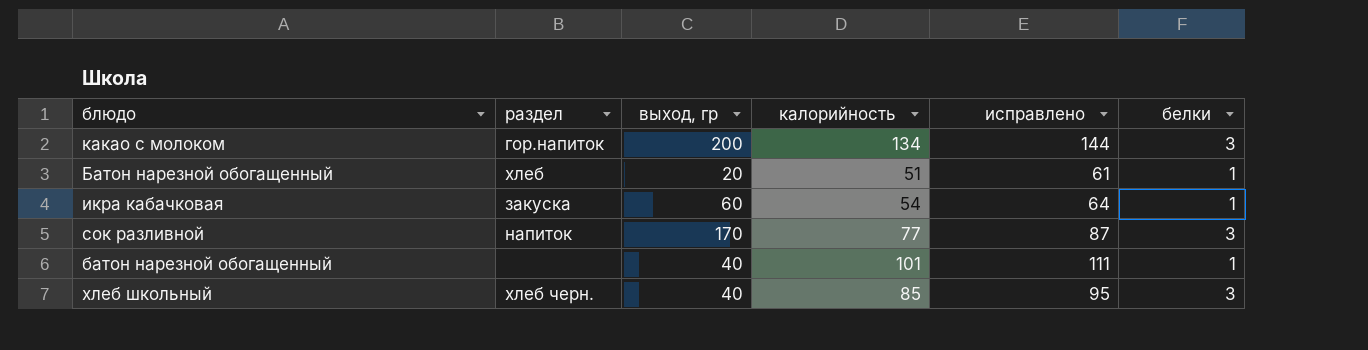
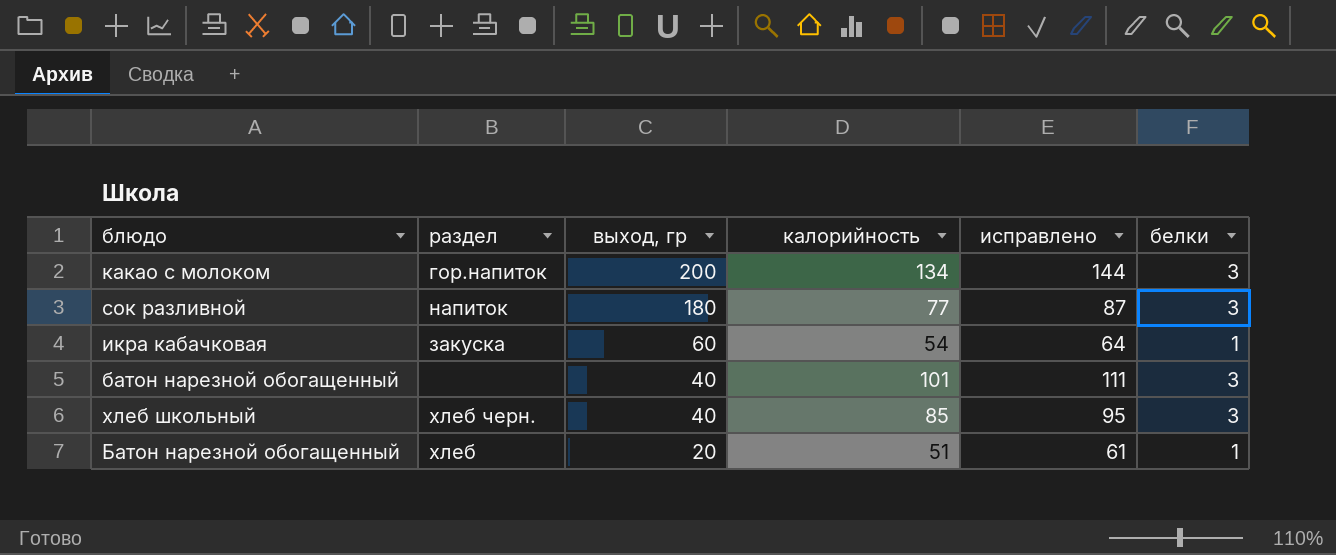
row order: none -> выход, гр descending
сок разливной | выход, гр: 170 -> 180
батон нарезной обогащенный | белки: 1 -> 3

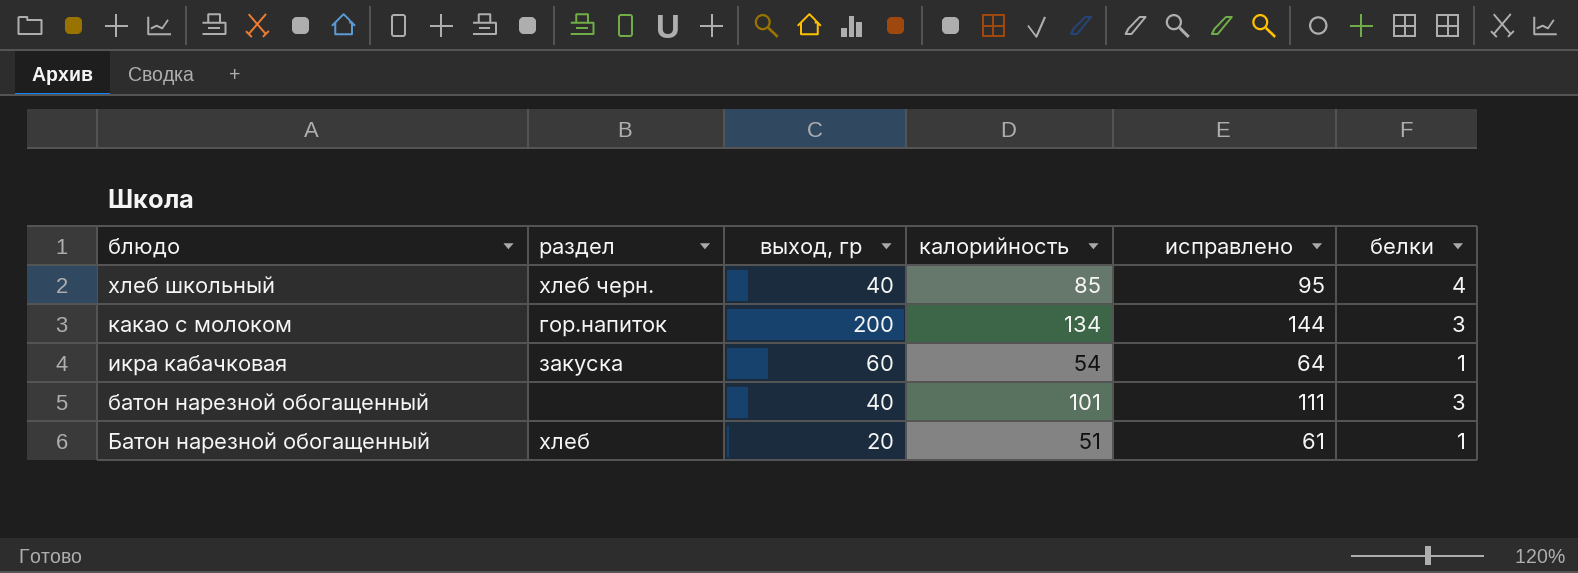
row order: выход, гр descending -> блюдо descending
row сок разливной: напиток | 180 | 77 | 87 | 3 -> none
хлеб школьный | белки: 3 -> 4

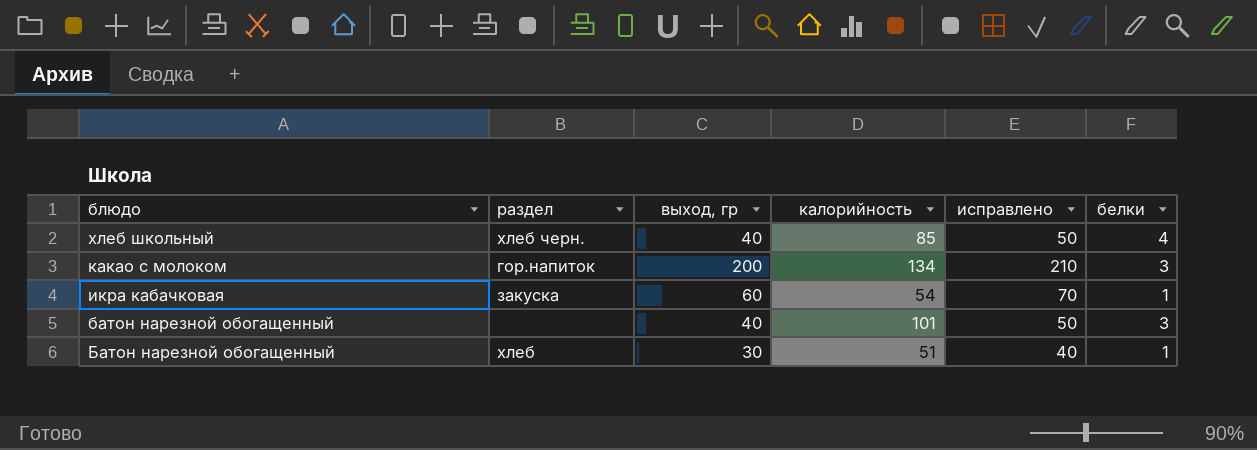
column исправлено | formula: [калорийность] + 10 -> [выход, гр] + 10
Батон нарезной обогащенный | выход, гр: 20 -> 30

